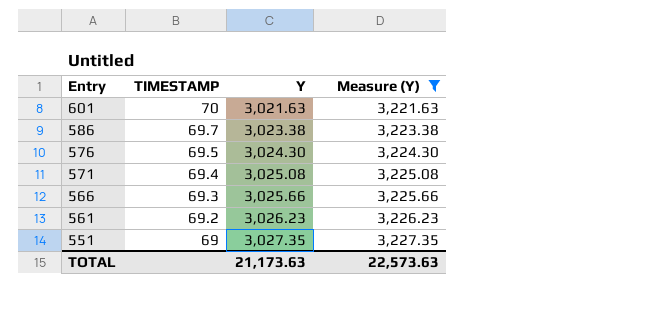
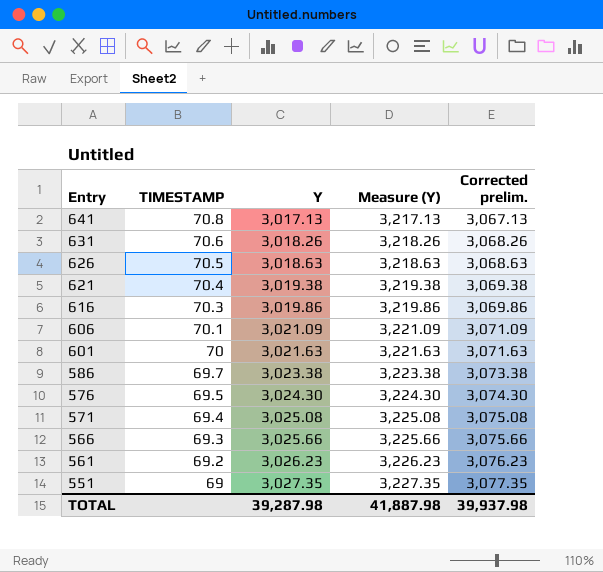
filter: Measure (Y) >= 3,221.63 -> none
column Corrected prelim. | formula: none -> [Y] + 50
TOTAL | Y: 21,173.63 -> 39,287.98
TOTAL | Measure (Y): 22,573.63 -> 41,887.98

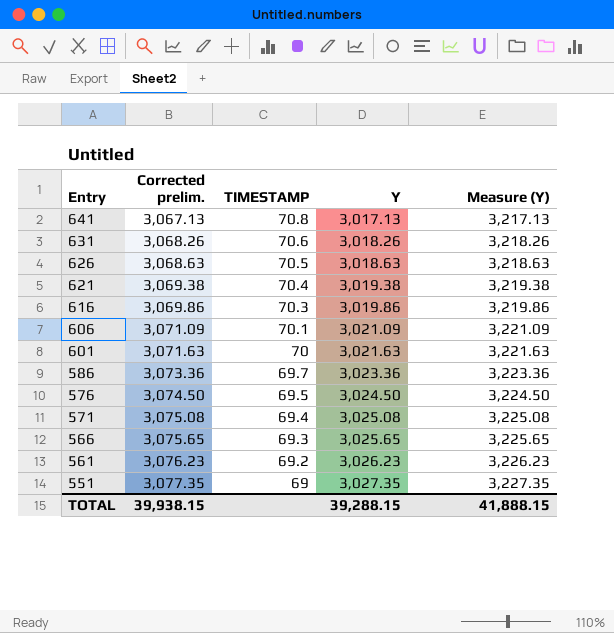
column Corrected prelim. | position: 5 -> 2
586 | Corrected prelim.: 3,073.38 -> 3,073.36
586 | Y: 3,023.38 -> 3,023.36
586 | Measure (Y): 3,223.38 -> 3,223.36
576 | Corrected prelim.: 3,074.30 -> 3,074.50
576 | Y: 3,024.30 -> 3,024.50
576 | Measure (Y): 3,224.30 -> 3,224.50
566 | Corrected prelim.: 3,075.66 -> 3,075.65
566 | Y: 3,025.66 -> 3,025.65
566 | Measure (Y): 3,225.66 -> 3,225.65
TOTAL | Corrected prelim.: 39,937.98 -> 39,938.15
TOTAL | Y: 39,287.98 -> 39,288.15
TOTAL | Measure (Y): 41,887.98 -> 41,888.15

